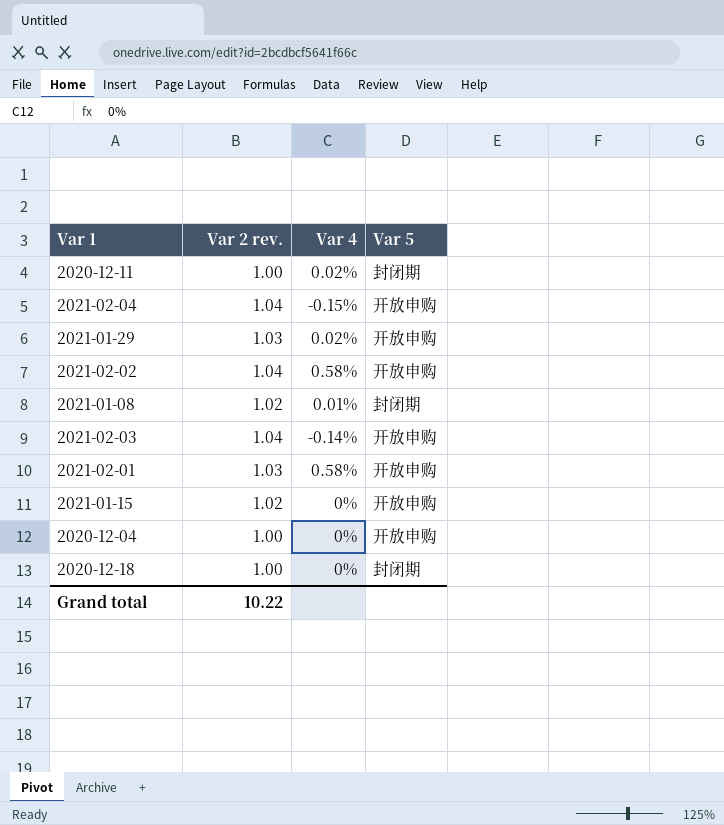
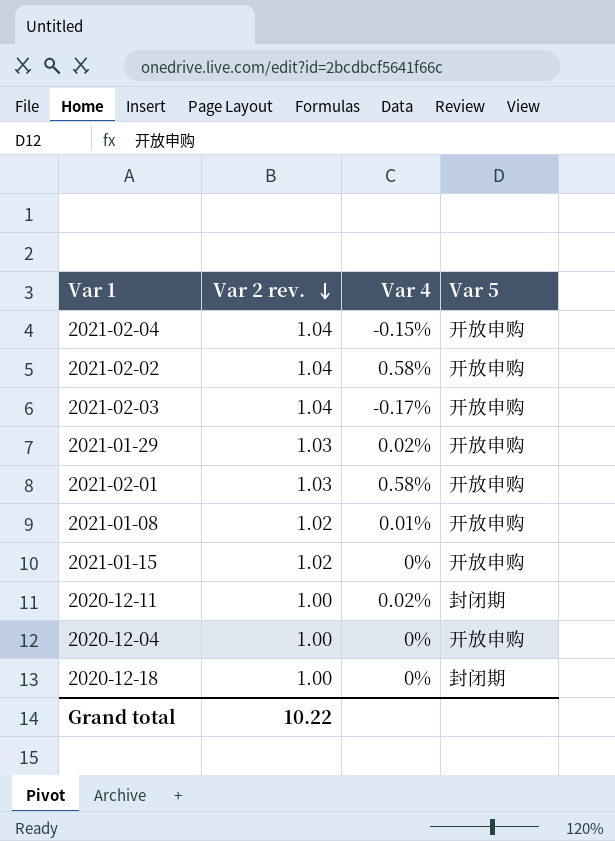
row order: none -> Var 2 rev. descending
2021-02-03 | Var 4: -0.14% -> -0.17%
2021-01-08 | Var 5: 封闭期 -> 开放申购

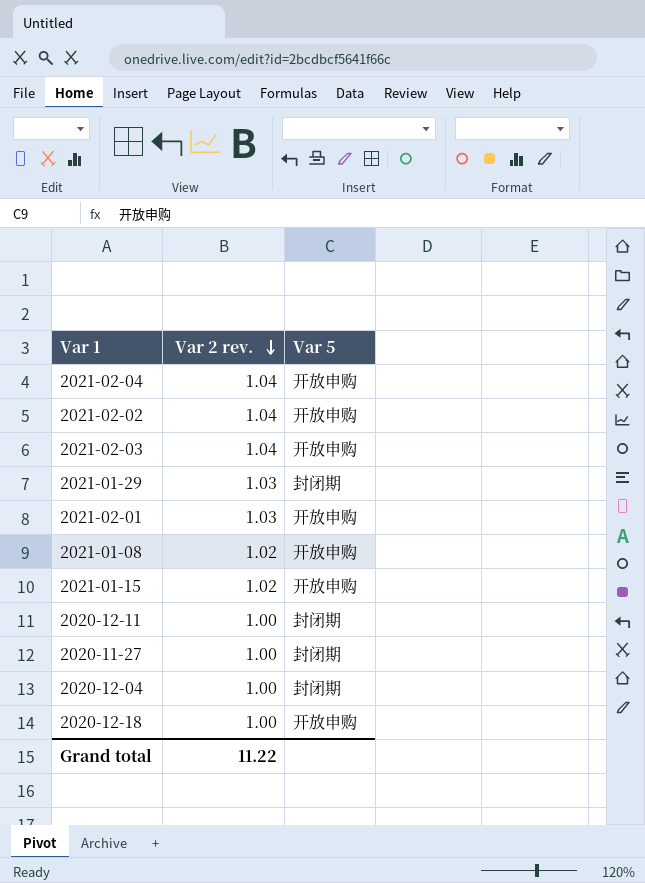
column Var 4 | position: 3 -> none
2021-01-29 | Var 5: 开放申购 -> 封闭期
row 2020-11-27: none -> 1.00 | 封闭期
2020-12-04 | Var 5: 开放申购 -> 封闭期
2020-12-18 | Var 5: 封闭期 -> 开放申购
Grand total | Var 2 rev.: 10.22 -> 11.22

